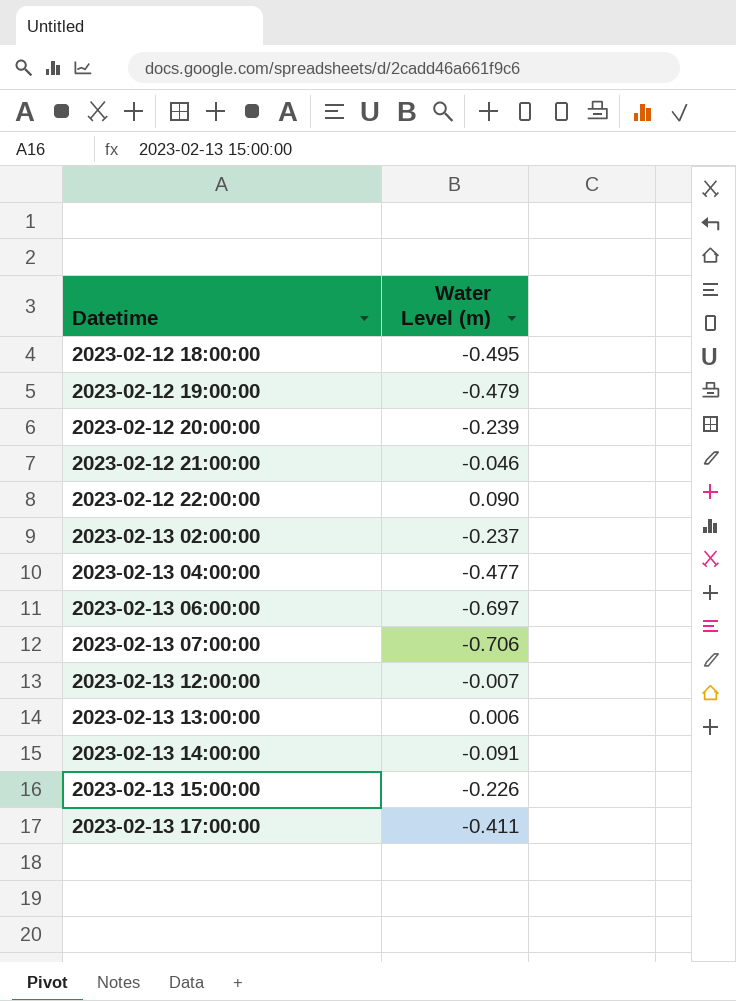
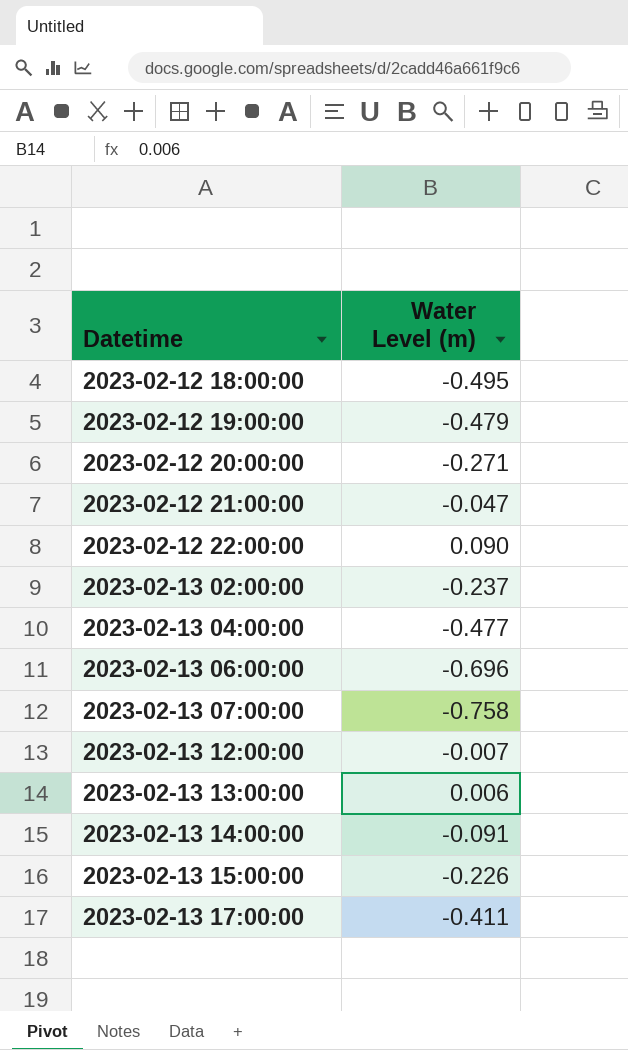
2023-02-12 20:00:00 | Water Level (m): -0.239 -> -0.271
2023-02-12 21:00:00 | Water Level (m): -0.046 -> -0.047
2023-02-13 06:00:00 | Water Level (m): -0.697 -> -0.696
2023-02-13 07:00:00 | Water Level (m): -0.706 -> -0.758

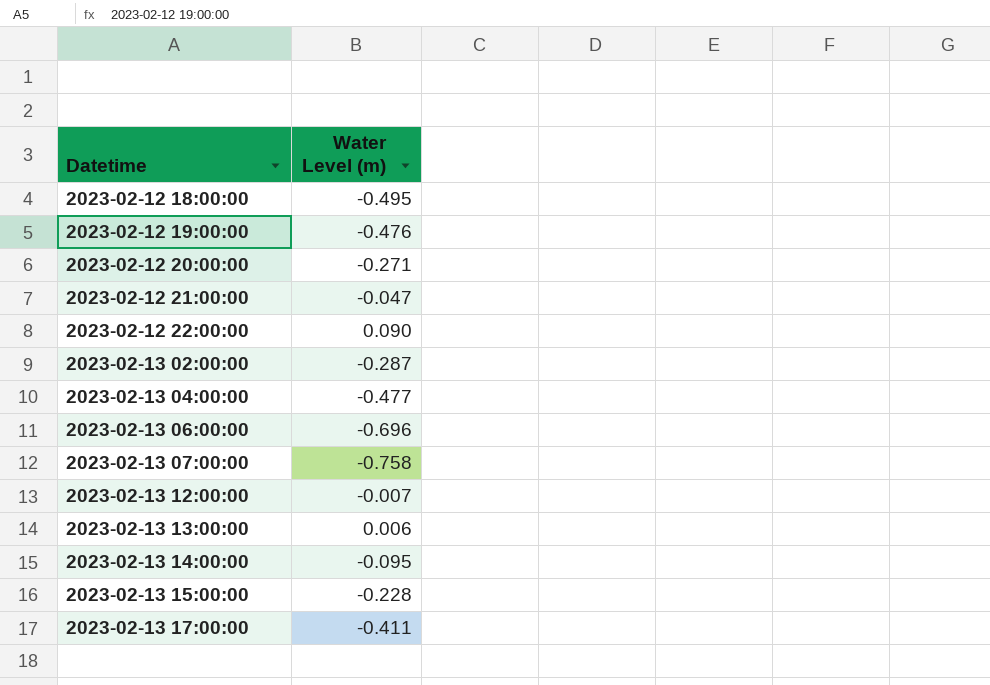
2023-02-12 19:00:00 | Water Level (m): -0.479 -> -0.476
2023-02-13 02:00:00 | Water Level (m): -0.237 -> -0.287
2023-02-13 14:00:00 | Water Level (m): -0.091 -> -0.095
2023-02-13 15:00:00 | Water Level (m): -0.226 -> -0.228

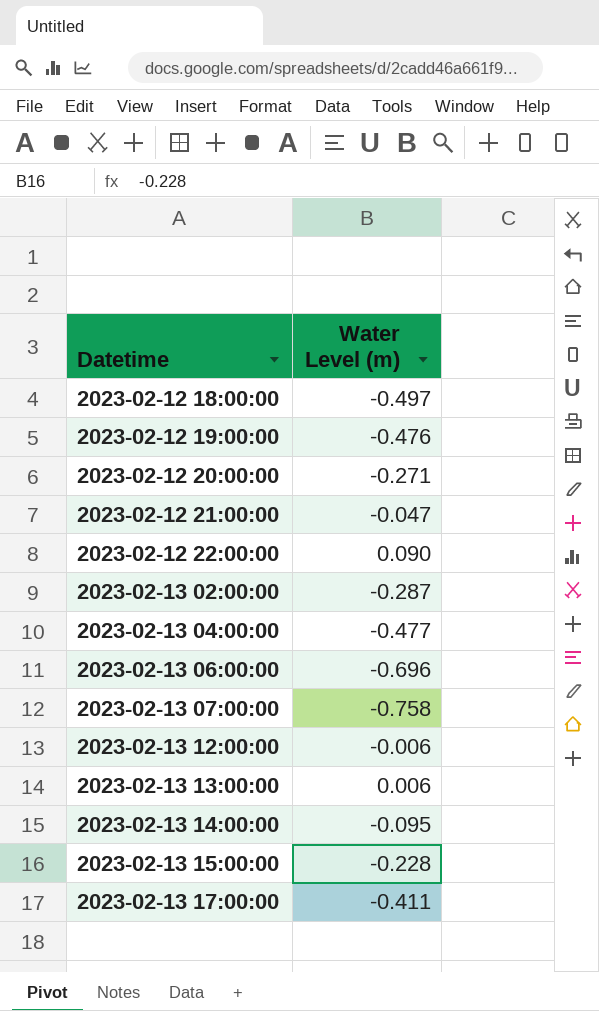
2023-02-12 18:00:00 | Water Level (m): -0.495 -> -0.497
2023-02-13 12:00:00 | Water Level (m): -0.007 -> -0.006

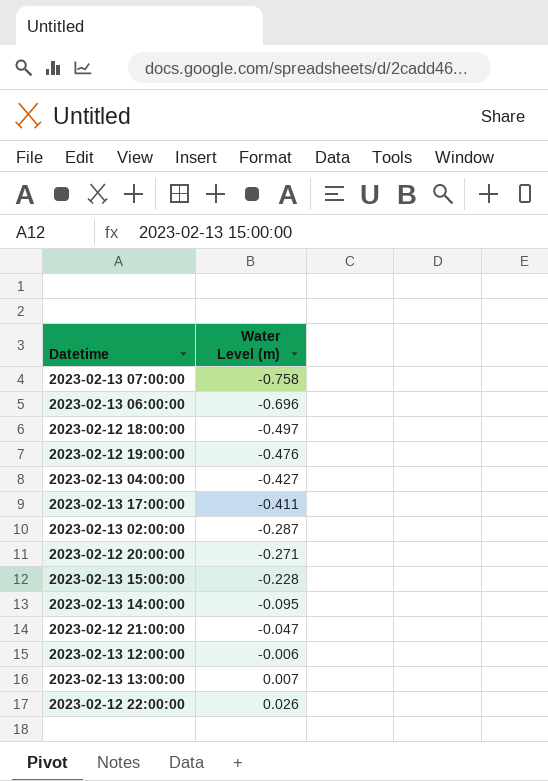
row order: Datetime ascending -> Water Level (m) ascending
2023-02-13 04:00:00 | Water Level (m): -0.477 -> -0.427
2023-02-13 13:00:00 | Water Level (m): 0.006 -> 0.007
2023-02-12 22:00:00 | Water Level (m): 0.090 -> 0.026

